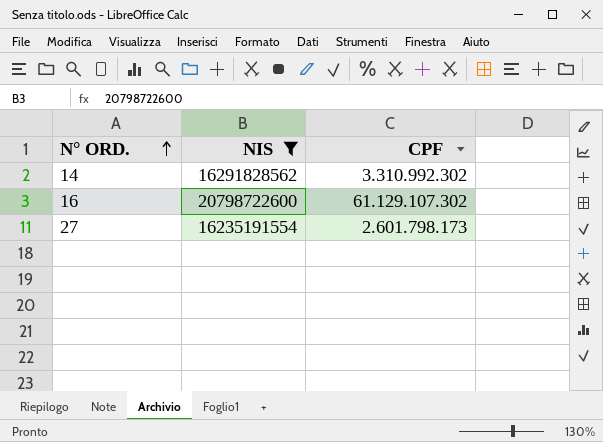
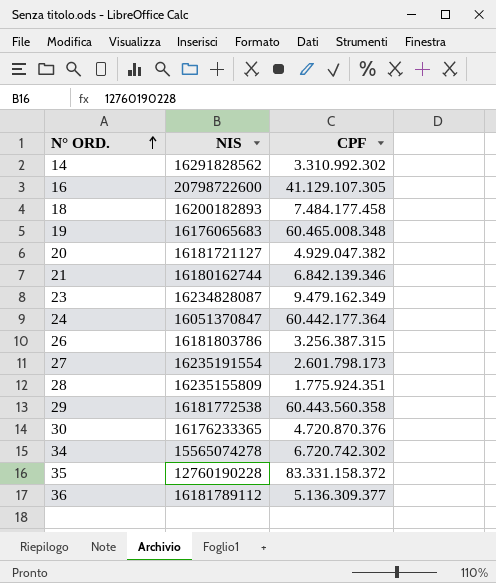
filter: NIS >= 16235191554 -> none
16 | CPF: 61.129.107.302 -> 41.129.107.305

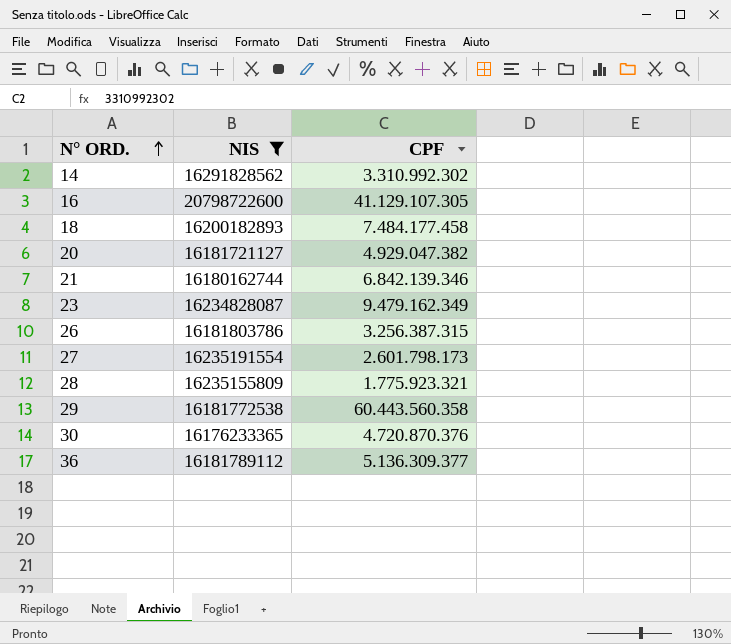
filter: none -> NIS >= 16176233365
28 | CPF: 1.775.924.351 -> 1.775.923.321

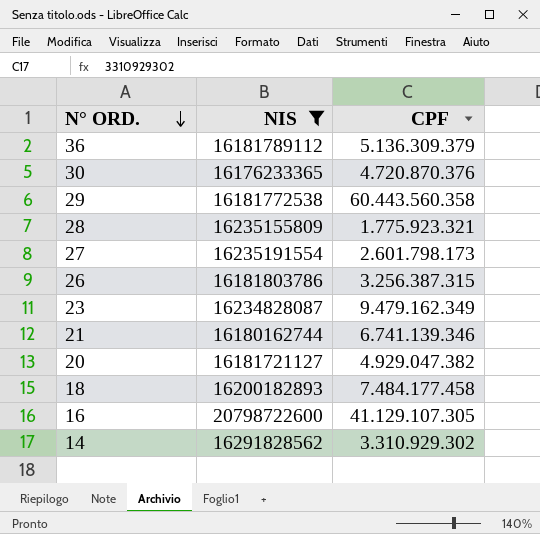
row order: N° ORD. ascending -> N° ORD. descending
36 | CPF: 5.136.309.377 -> 5.136.309.379
21 | CPF: 6.842.139.346 -> 6.741.139.346
14 | CPF: 3.310.992.302 -> 3.310.929.302

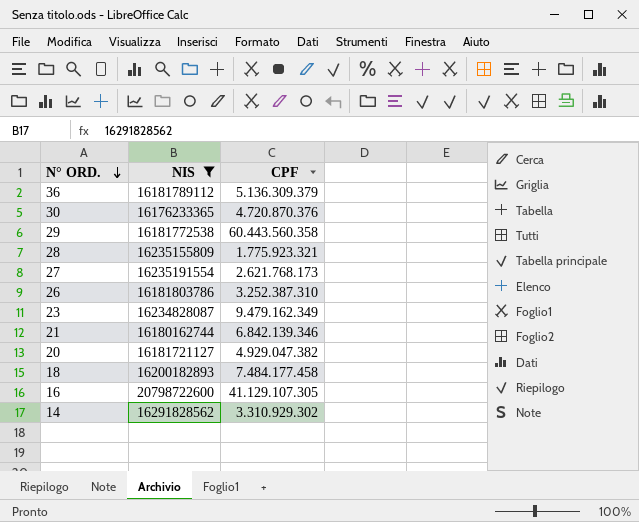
27 | CPF: 2.601.798.173 -> 2.621.768.173
26 | CPF: 3.256.387.315 -> 3.252.387.310
21 | CPF: 6.741.139.346 -> 6.842.139.346

